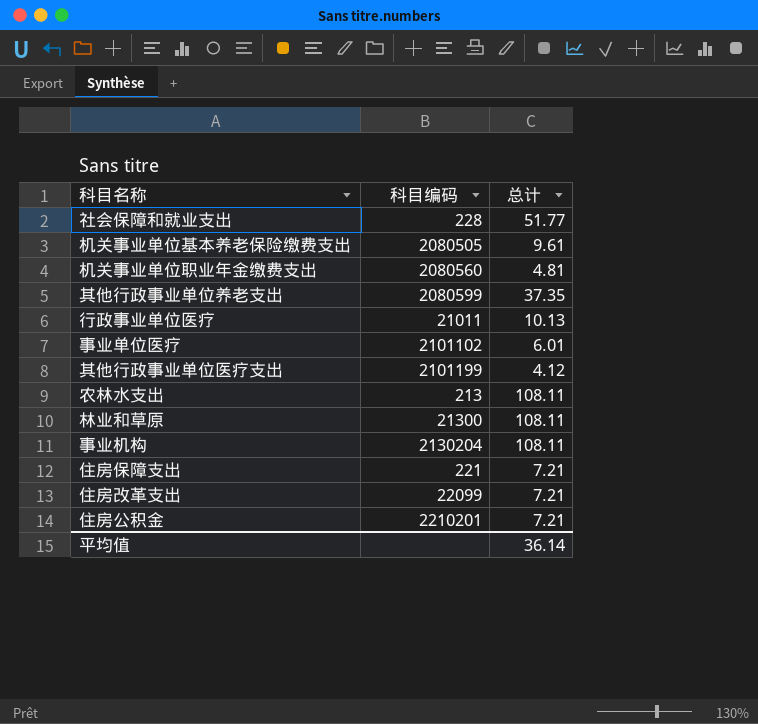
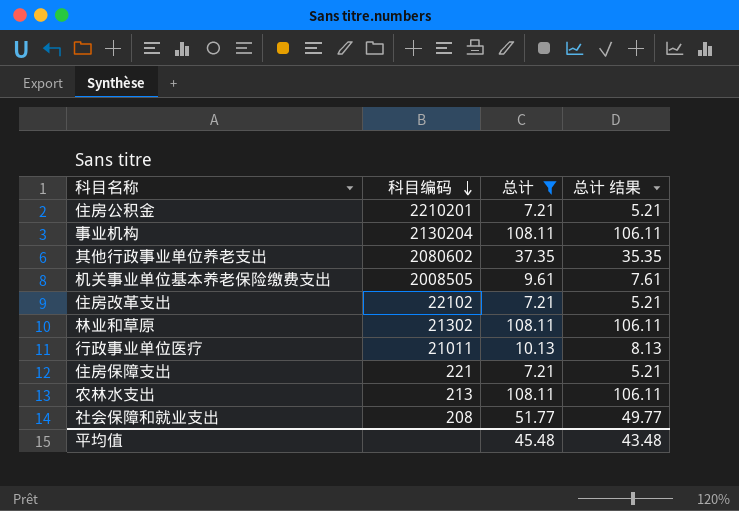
filter: none -> 总计 >= 7.21
row order: none -> 科目编码 descending
column 总计 结果 | formula: none -> [总计] - 2
其他行政事业单位养老支出 | 科目编码: 2080599 -> 2080602
机关事业单位基本养老保险缴费支出 | 科目编码: 2080505 -> 2008505
住房改革支出 | 科目编码: 22099 -> 22102
林业和草原 | 科目编码: 21300 -> 21302
社会保障和就业支出 | 科目编码: 228 -> 208
平均值 | 总计: 36.14 -> 45.48

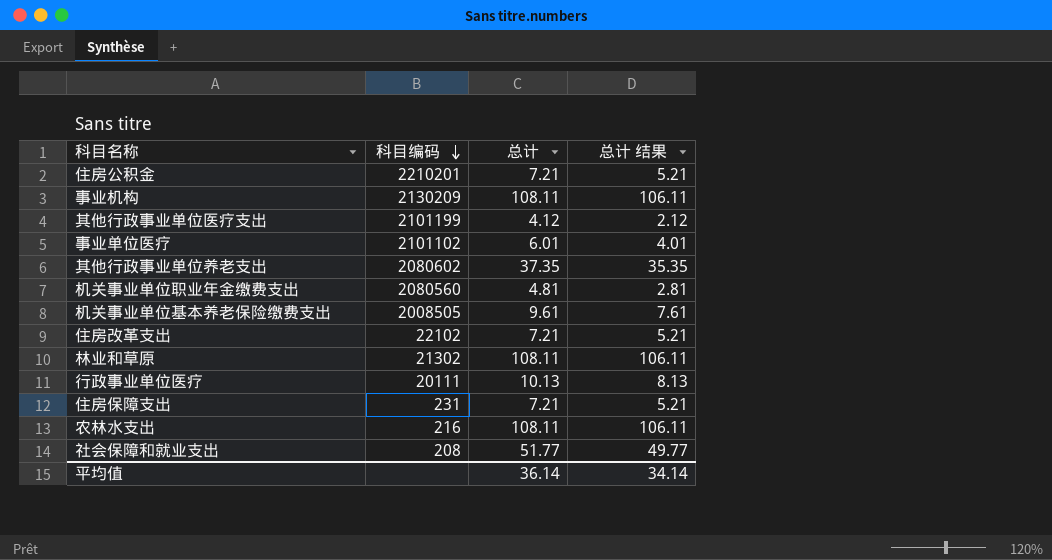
filter: 总计 >= 7.21 -> none
事业机构 | 科目编码: 2130204 -> 2130209
行政事业单位医疗 | 科目编码: 21011 -> 20111
住房保障支出 | 科目编码: 221 -> 231
农林水支出 | 科目编码: 213 -> 216
平均值 | 总计: 45.48 -> 36.14
平均值 | 总计 结果: 43.48 -> 34.14

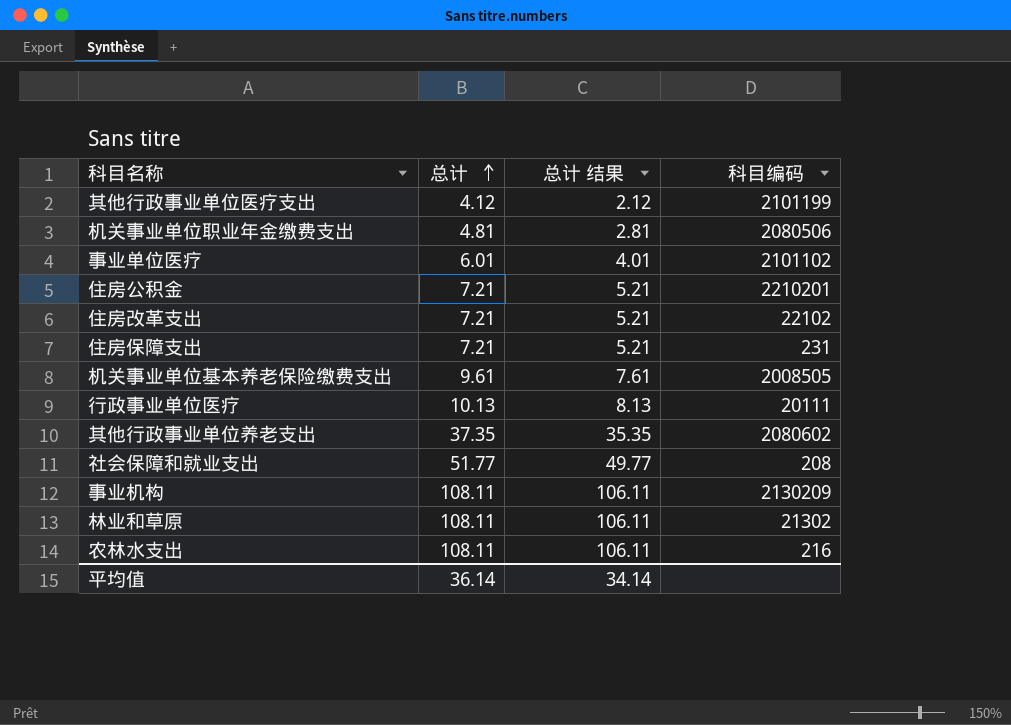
row order: 科目编码 descending -> 总计 ascending
column 科目编码 | position: 2 -> 4
机关事业单位职业年金缴费支出 | 科目编码: 2080560 -> 2080506

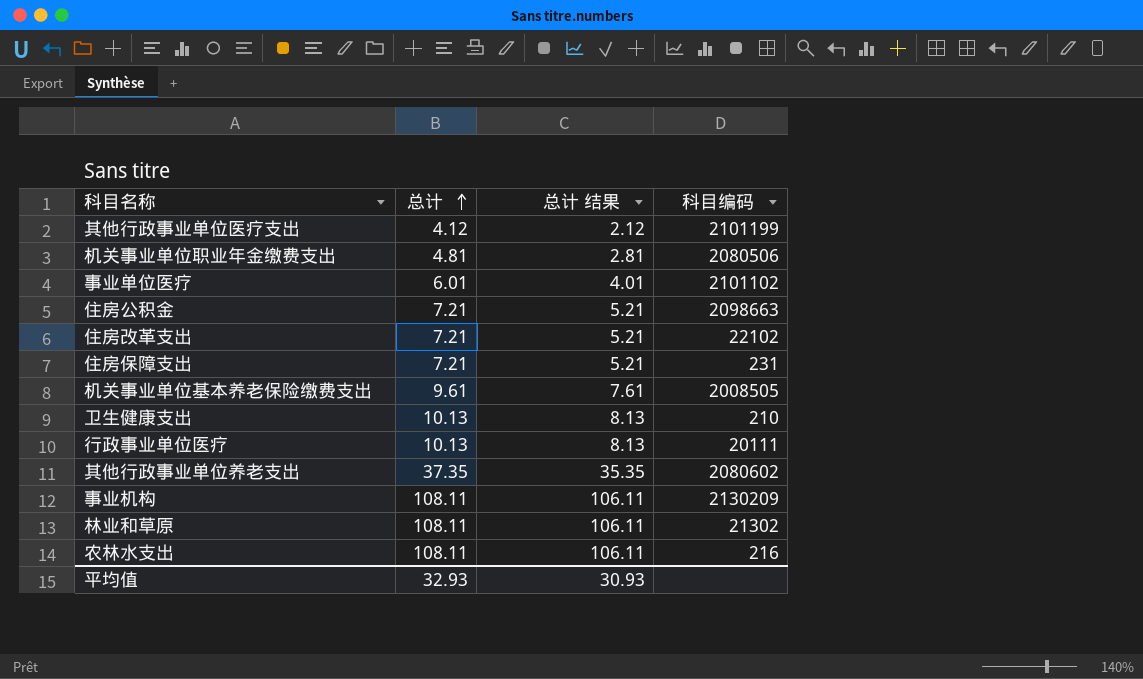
row 社会保障和就业支出: 51.77 | 49.77 | 208 -> none
住房公积金 | 科目编码: 2210201 -> 2098663
row 卫生健康支出: none -> 10.13 | 8.13 | 210
平均值 | 总计: 36.14 -> 32.93
平均值 | 总计 结果: 34.14 -> 30.93

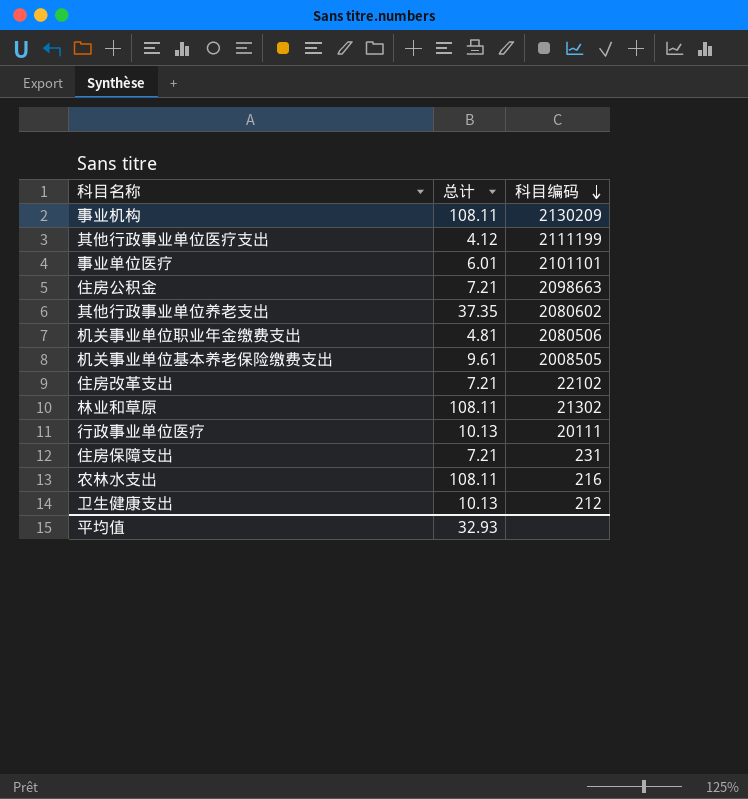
row order: 总计 ascending -> 科目编码 descending
column 总计 结果 | formula: [总计] - 2 -> none
其他行政事业单位医疗支出 | 科目编码: 2101199 -> 2111199
事业单位医疗 | 科目编码: 2101102 -> 2101101
卫生健康支出 | 科目编码: 210 -> 212

